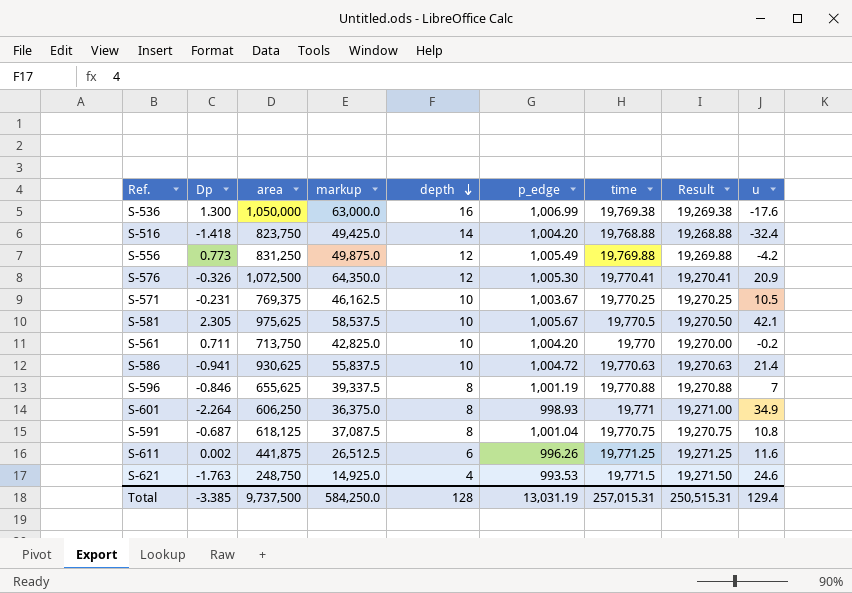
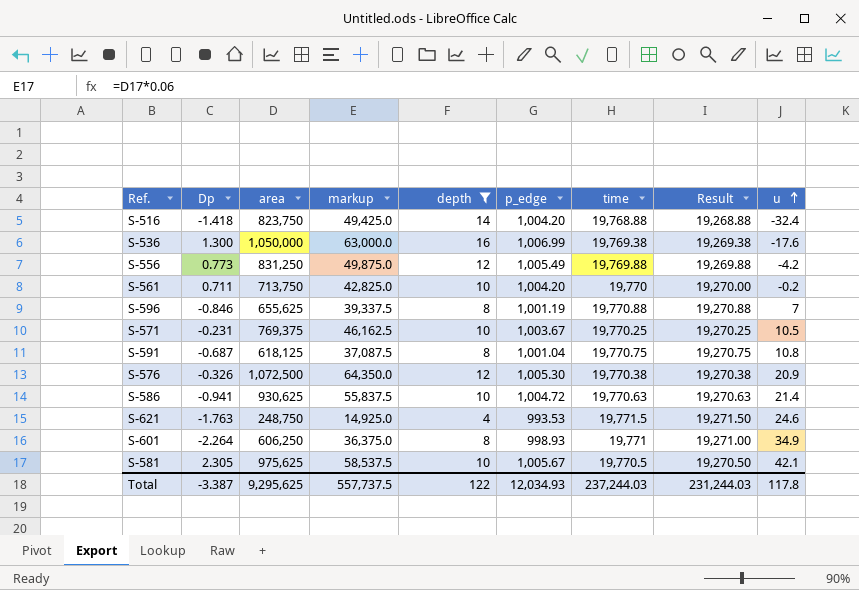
filter: none -> depth != 6
row order: depth descending -> u ascending
S-576 | time: 19,770.41 -> 19,770.38
S-576 | Result: 19,270.41 -> 19,270.38
Total | Dp: -3.385 -> -3.387
Total | area: 9,737,500 -> 9,295,625
Total | markup: 584,250.0 -> 557,737.5
Total | depth: 128 -> 122
Total | p_edge: 13,031.19 -> 12,034.93
Total | time: 257,015.31 -> 237,244.03
Total | Result: 250,515.31 -> 231,244.03
Total | u: 129.4 -> 117.8

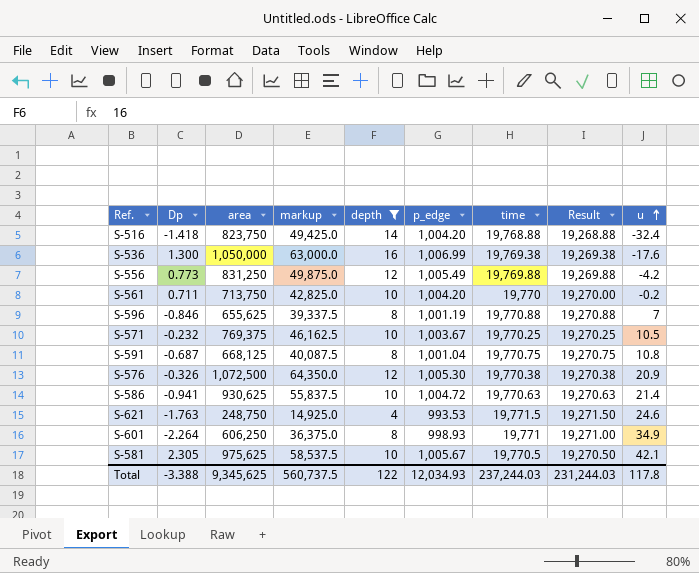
S-571 | Dp: -0.231 -> -0.232
S-591 | area: 618,125 -> 668,125
S-591 | markup: 37,087.5 -> 40,087.5
Total | Dp: -3.387 -> -3.388
Total | area: 9,295,625 -> 9,345,625
Total | markup: 557,737.5 -> 560,737.5

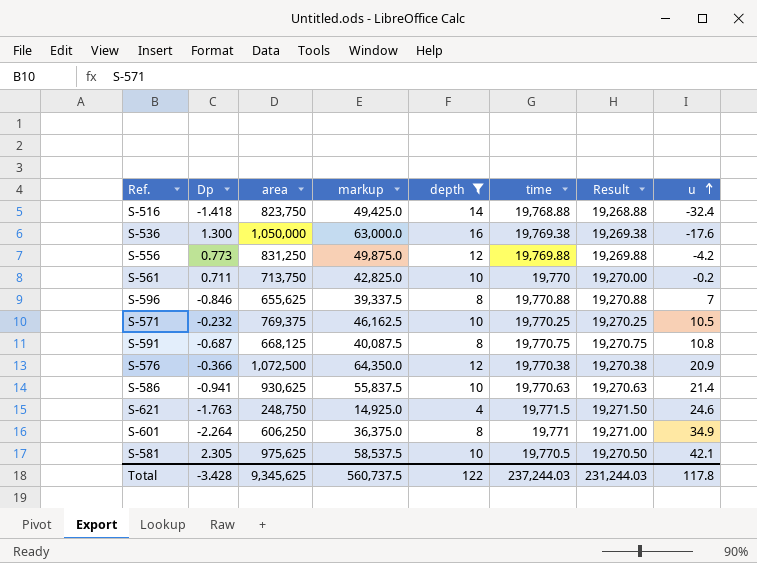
column p_edge | position: 6 -> none
S-576 | Dp: -0.326 -> -0.366
Total | Dp: -3.388 -> -3.428

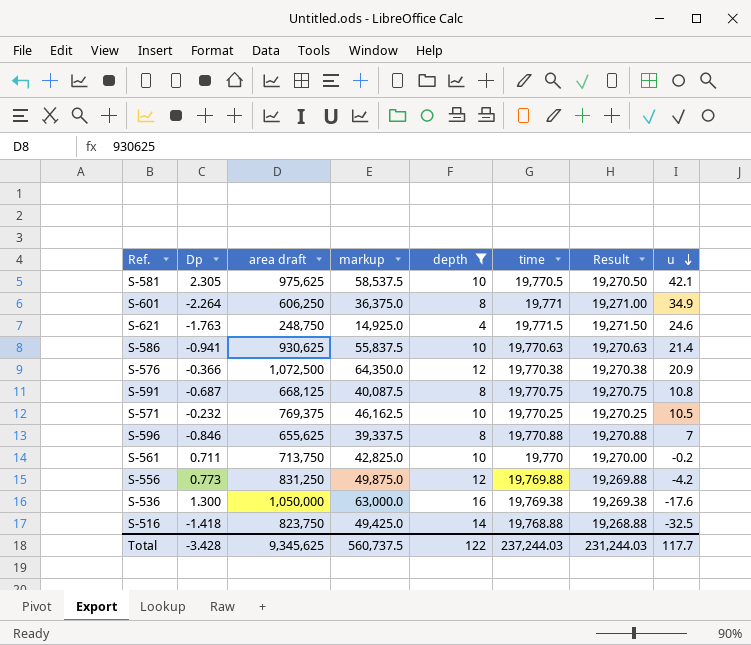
row order: u ascending -> u descending
column name: area -> area draft
S-516 | u: -32.4 -> -32.5
Total | u: 117.8 -> 117.7

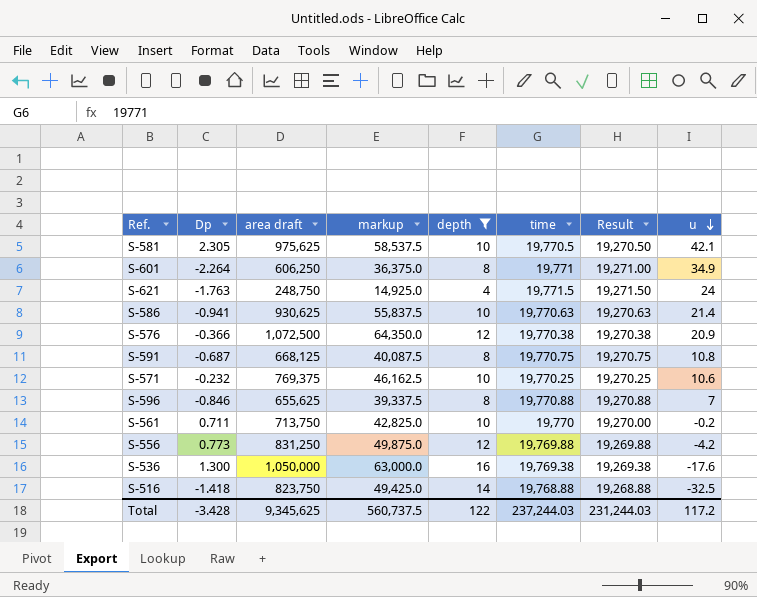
S-621 | u: 24.6 -> 24
S-571 | u: 10.5 -> 10.6
Total | u: 117.7 -> 117.2

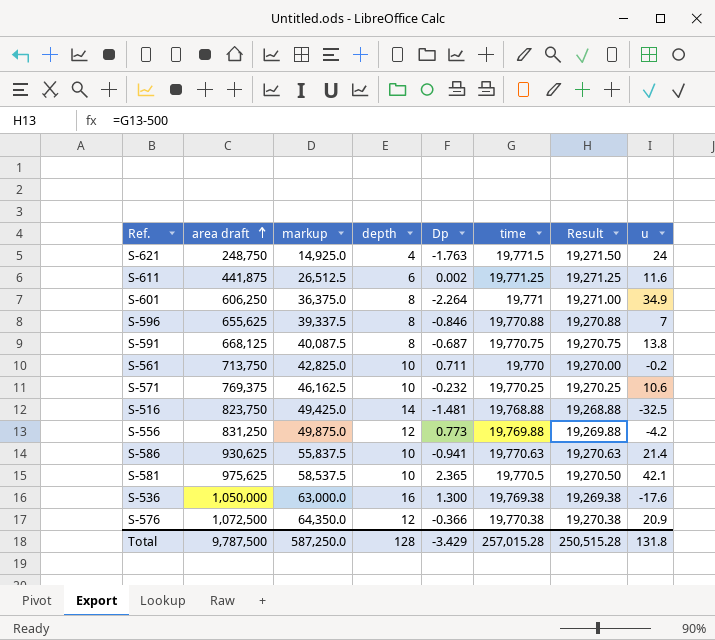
filter: depth != 6 -> none
row order: u descending -> area draft ascending
column Dp | position: 2 -> 5
S-591 | u: 10.8 -> 13.8
S-516 | Dp: -1.418 -> -1.481
S-581 | Dp: 2.305 -> 2.365
Total | area draft: 9,345,625 -> 9,787,500
Total | markup: 560,737.5 -> 587,250.0
Total | depth: 122 -> 128
Total | Dp: -3.428 -> -3.429
Total | time: 237,244.03 -> 257,015.28
Total | Result: 231,244.03 -> 250,515.28
Total | u: 117.2 -> 131.8

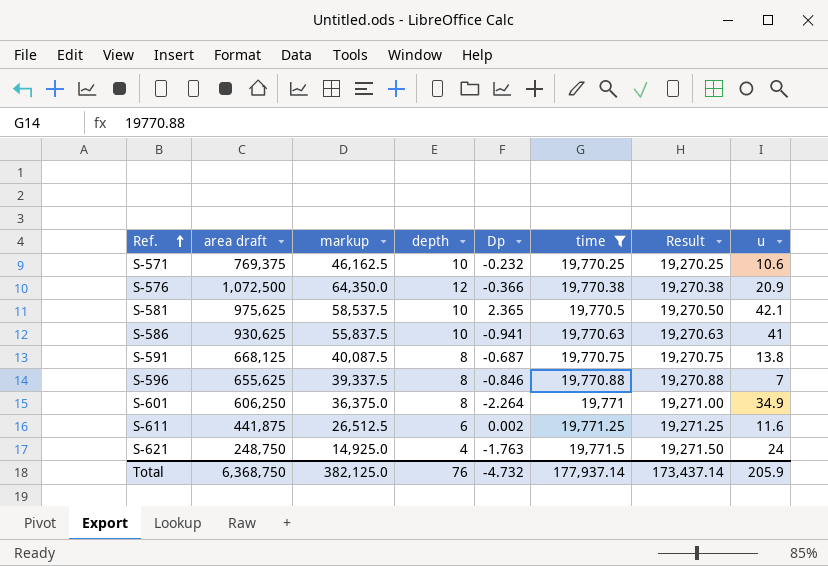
filter: none -> time >= 19,770.25
row order: area draft ascending -> Ref. ascending
S-586 | u: 21.4 -> 41
Total | area draft: 9,787,500 -> 6,368,750
Total | markup: 587,250.0 -> 382,125.0
Total | depth: 128 -> 76
Total | Dp: -3.429 -> -4.732
Total | time: 257,015.28 -> 177,937.14
Total | Result: 250,515.28 -> 173,437.14
Total | u: 131.8 -> 205.9

